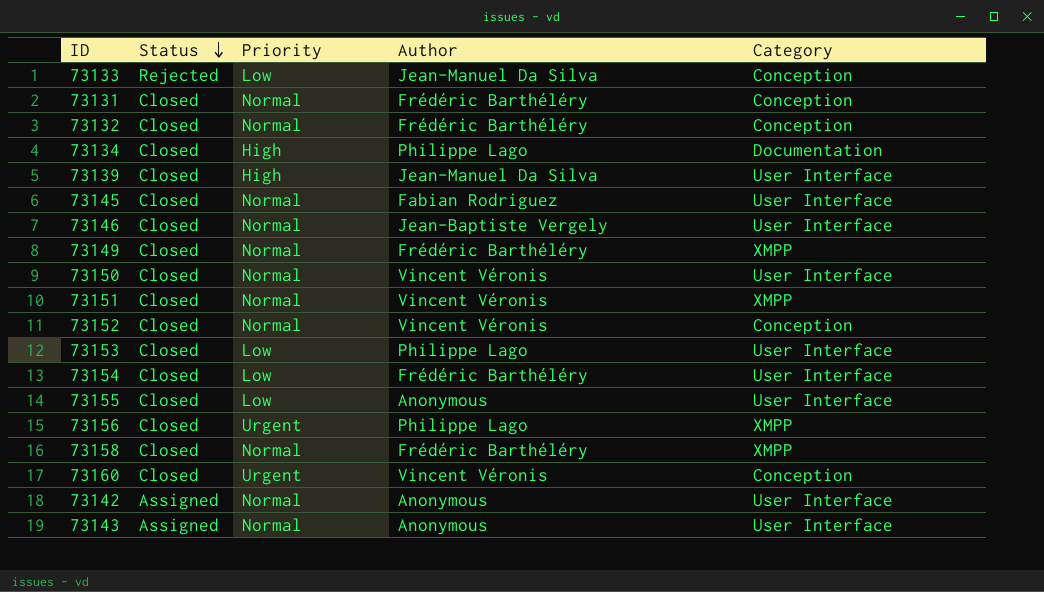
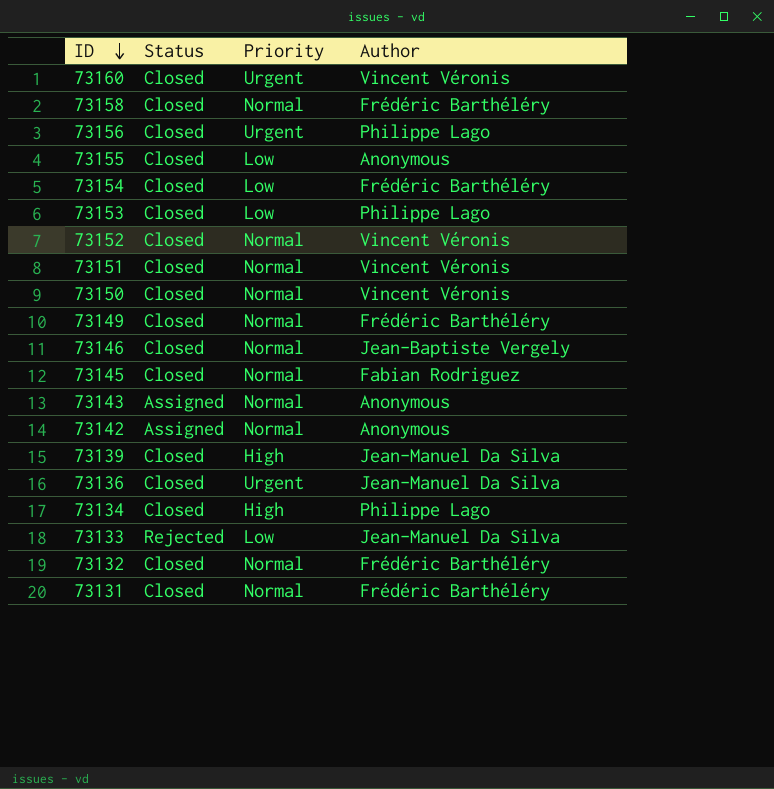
row order: Status descending -> ID descending
column Category | position: 5 -> none
row 73136: none -> Closed | Urgent | Jean-Manuel Da Silva

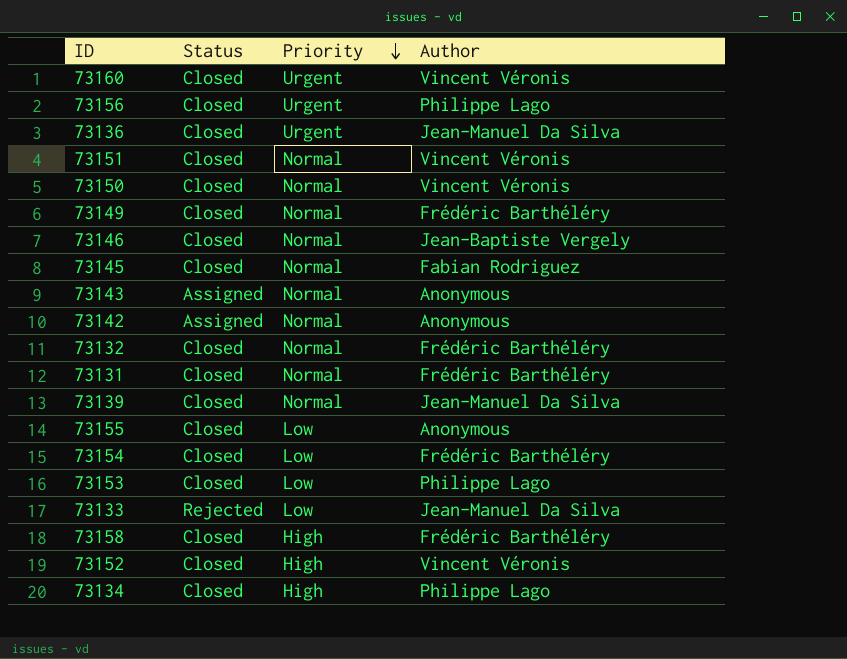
row order: ID descending -> Priority descending
73139 | Priority: High -> Normal
73158 | Priority: Normal -> High
73152 | Priority: Normal -> High

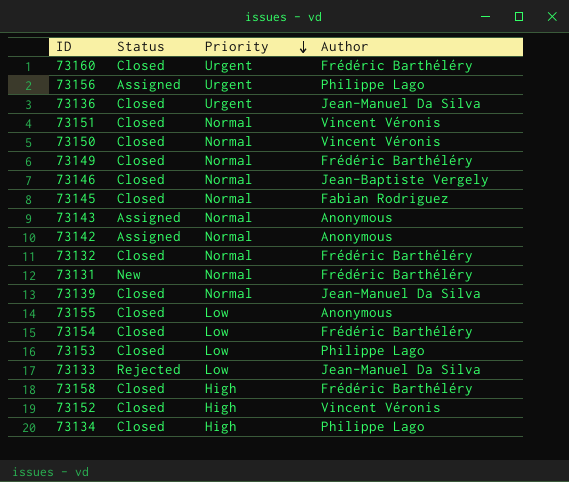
73160 | Author: Vincent Véronis -> Frédéric Barthéléry
73156 | Status: Closed -> Assigned
73131 | Status: Closed -> New

